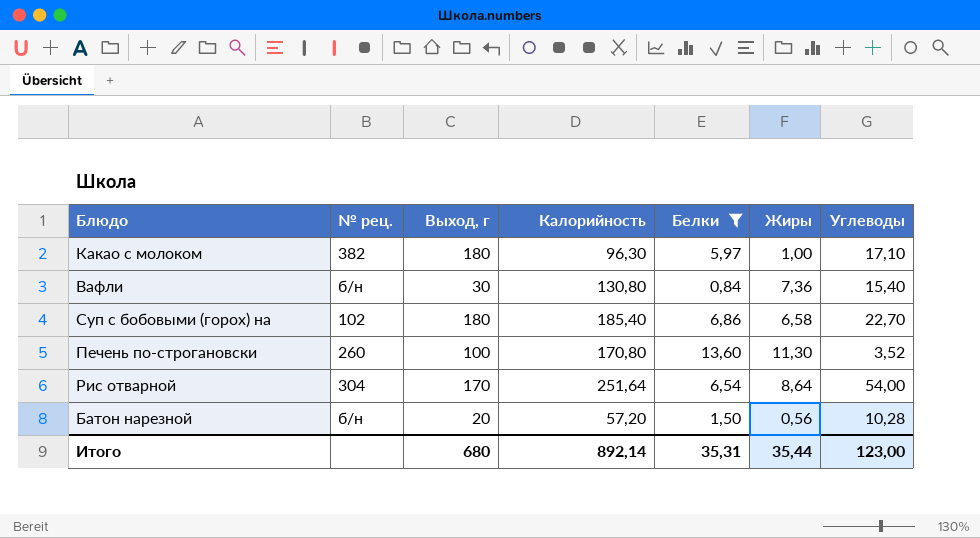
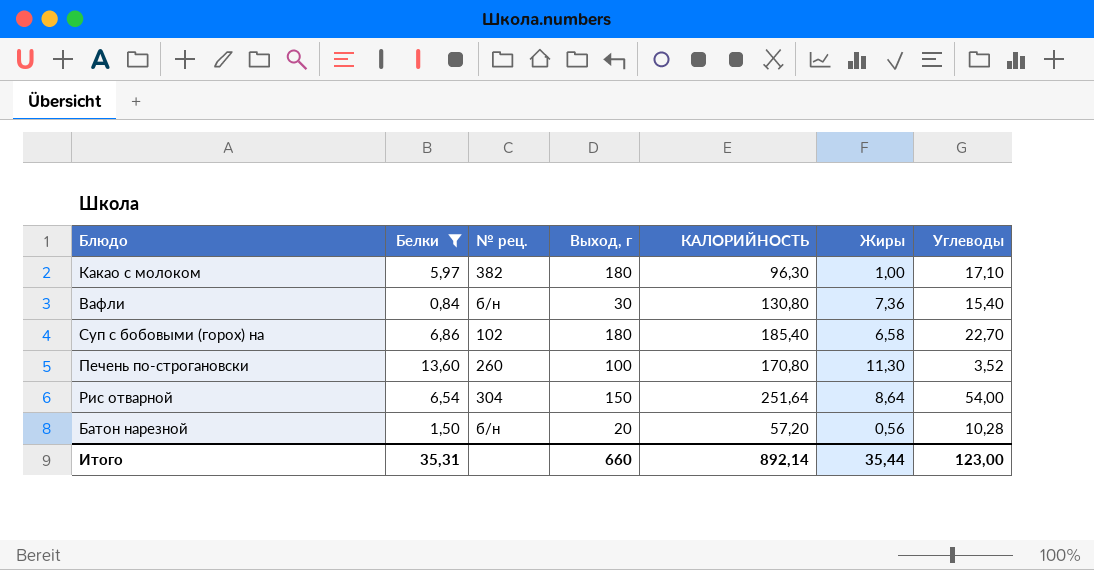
column Белки | position: 5 -> 2
column name: Калорийность -> КАЛОРИЙНОСТЬ
Рис отварной | Выход, г: 170 -> 150
Итого | Выход, г: 680 -> 660

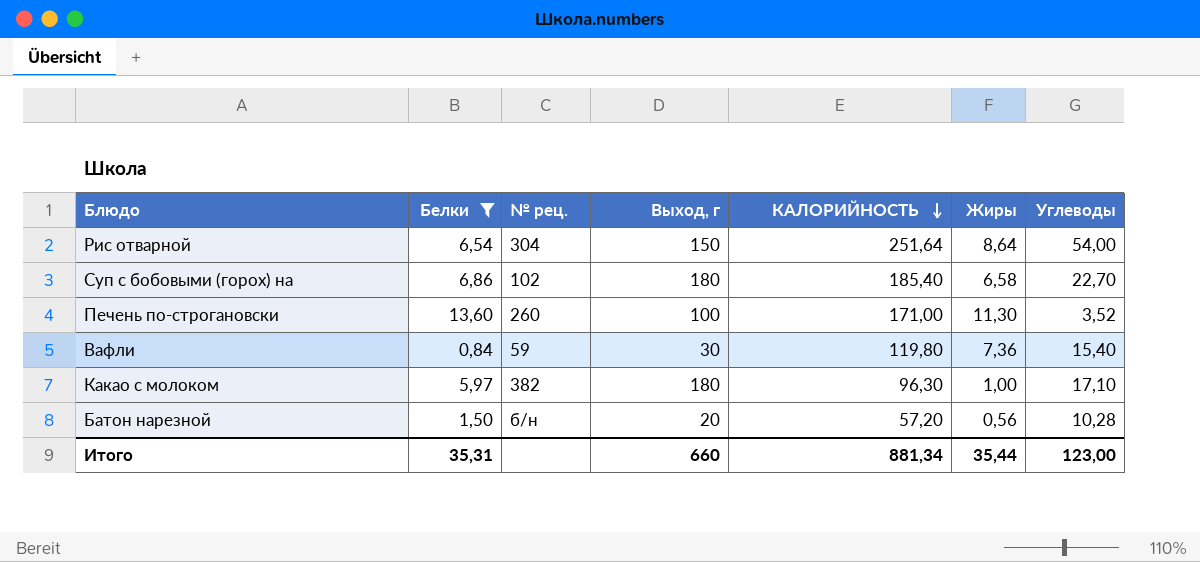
row order: none -> КАЛОРИЙНОСТЬ descending
Печень по-строгановски | КАЛОРИЙНОСТЬ: 170,80 -> 171,00
Вафли | № рец.: б/н -> 59
Вафли | КАЛОРИЙНОСТЬ: 130,80 -> 119,80
Итого | КАЛОРИЙНОСТЬ: 892,14 -> 881,34

